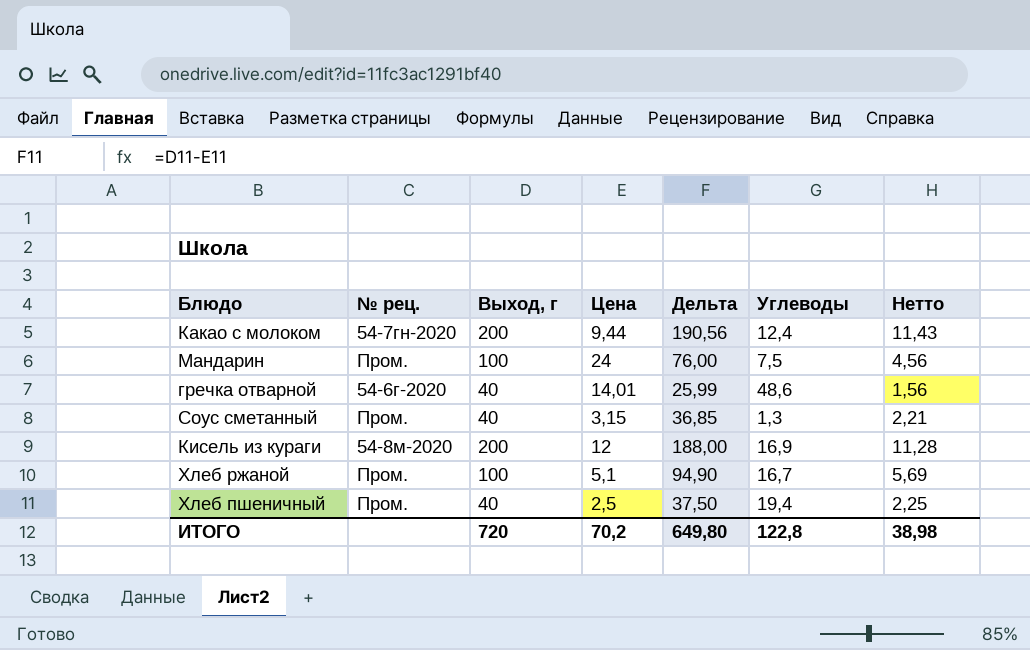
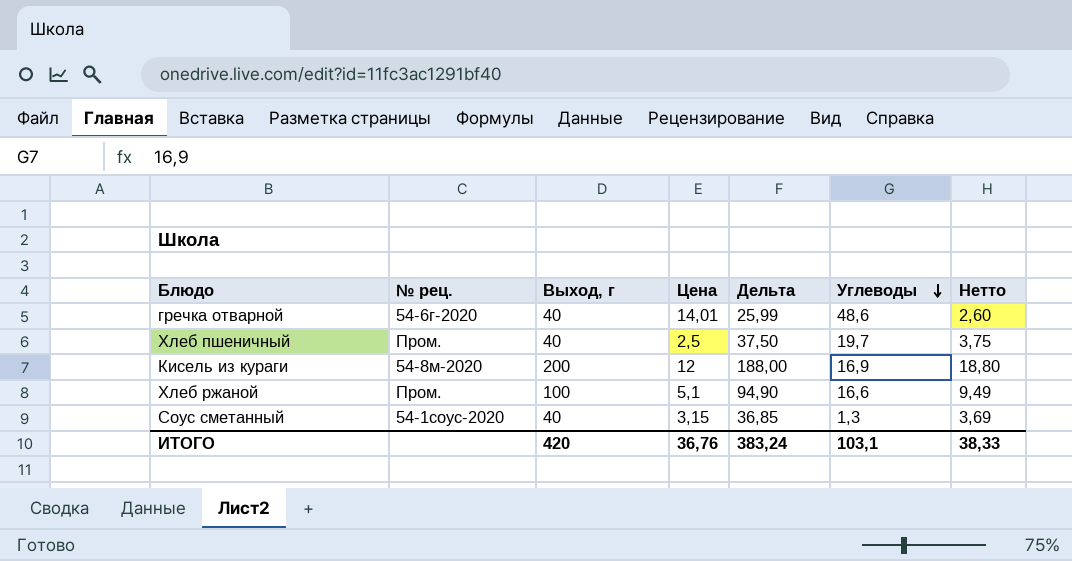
row order: none -> Углеводы descending
column Нетто | formula: [Дельта] * 0,06 -> [Дельта] * 0,1
row Какао с молоком: 54-7гн-2020 | 200 | 9,44 | 190,56 | 12,4 | 11,43 -> none
row Мандарин: Пром. | 100 | 24 | 76,00 | 7,5 | 4,56 -> none
Хлеб пшеничный | Углеводы: 19,4 -> 19,7
Хлеб ржаной | Углеводы: 16,7 -> 16,6
Соус сметанный | № рец.: Пром. -> 54-1соус-2020
ИТОГО | Выход, г: 720 -> 420
ИТОГО | Цена: 70,2 -> 36,76
ИТОГО | Дельта: 649,80 -> 383,24
ИТОГО | Углеводы: 122,8 -> 103,1
ИТОГО | Нетто: 38,98 -> 38,33

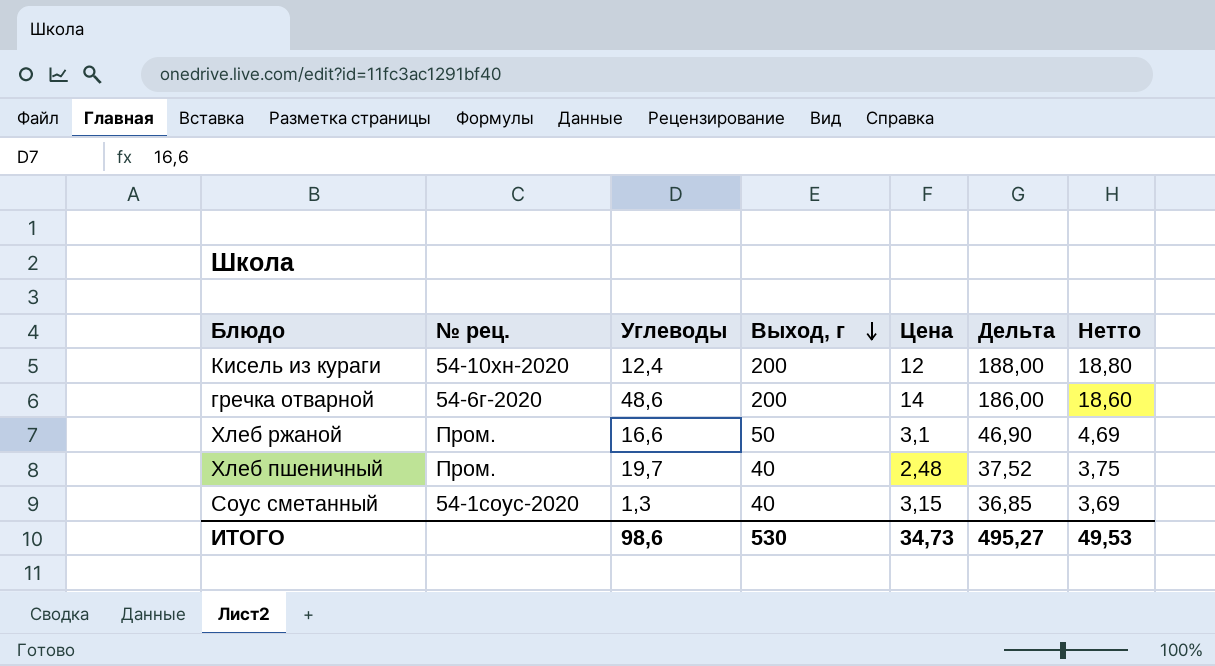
row order: Углеводы descending -> Выход, г descending
column Углеводы | position: 6 -> 3
Кисель из кураги | № рец.: 54-8м-2020 -> 54-10хн-2020
Кисель из кураги | Углеводы: 16,9 -> 12,4
гречка отварной | Выход, г: 40 -> 200
гречка отварной | Цена: 14,01 -> 14
гречка отварной | Дельта: 25,99 -> 186,00
гречка отварной | Нетто: 2,60 -> 18,60
Хлеб ржаной | Выход, г: 100 -> 50
Хлеб ржаной | Цена: 5,1 -> 3,1
Хлеб ржаной | Дельта: 94,90 -> 46,90
Хлеб ржаной | Нетто: 9,49 -> 4,69
Хлеб пшеничный | Цена: 2,5 -> 2,48
Хлеб пшеничный | Дельта: 37,50 -> 37,52
ИТОГО | Углеводы: 103,1 -> 98,6
ИТОГО | Выход, г: 420 -> 530
ИТОГО | Цена: 36,76 -> 34,73
ИТОГО | Дельта: 383,24 -> 495,27
ИТОГО | Нетто: 38,33 -> 49,53

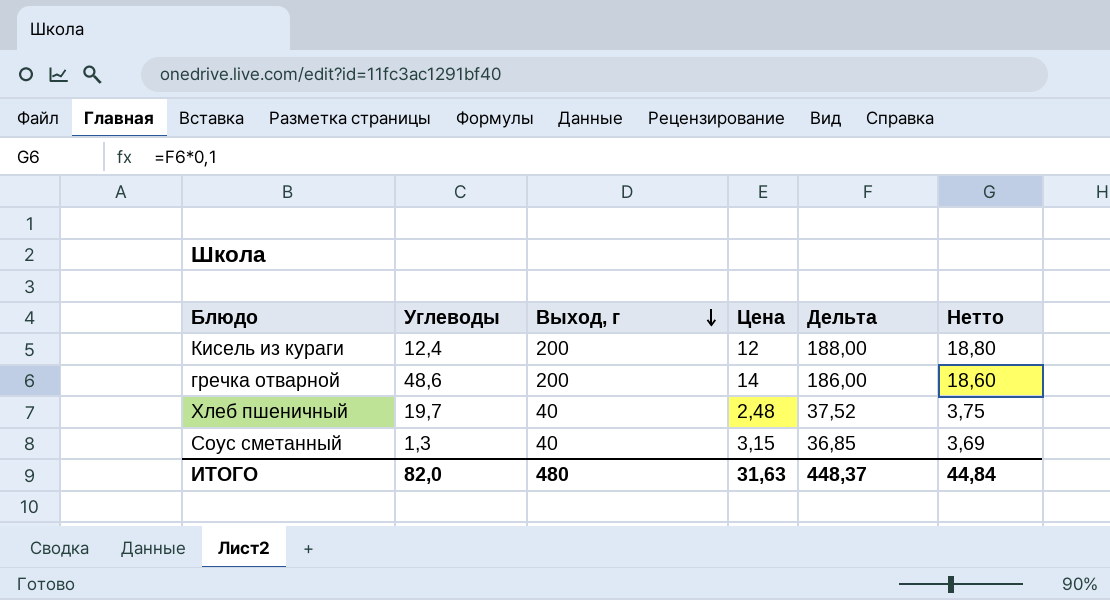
column № рец. | position: 2 -> none
row Хлеб ржаной: Пром. | 16,6 | 50 | 3,1 | 46,90 | 4,69 -> none
ИТОГО | Углеводы: 98,6 -> 82,0
ИТОГО | Выход, г: 530 -> 480
ИТОГО | Цена: 34,73 -> 31,63
ИТОГО | Дельта: 495,27 -> 448,37
ИТОГО | Нетто: 49,53 -> 44,84

